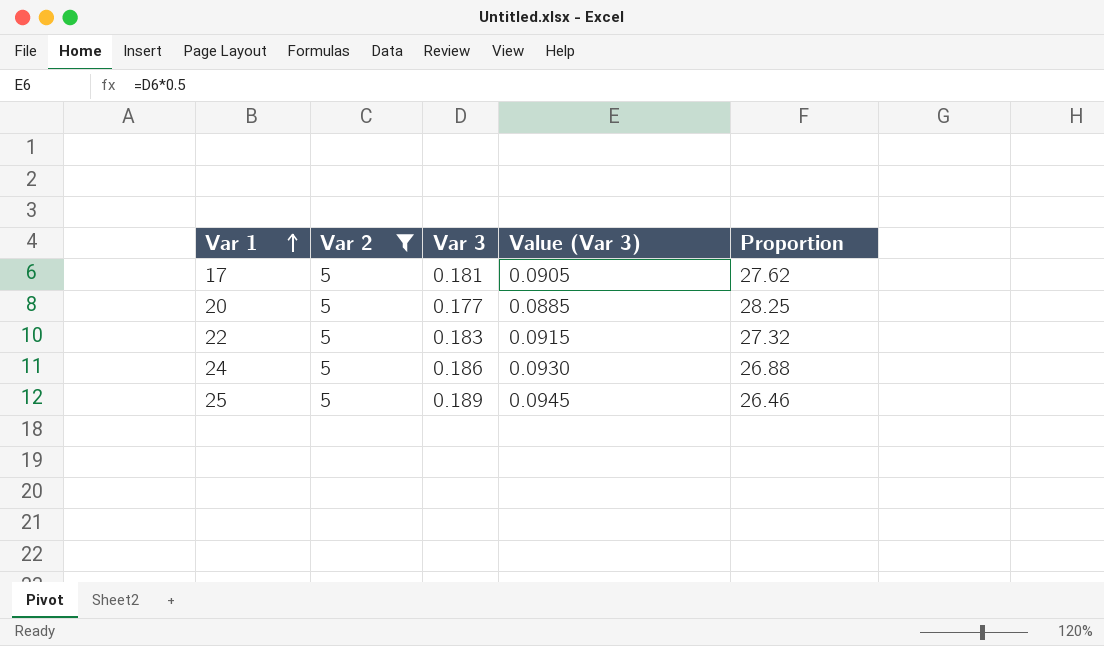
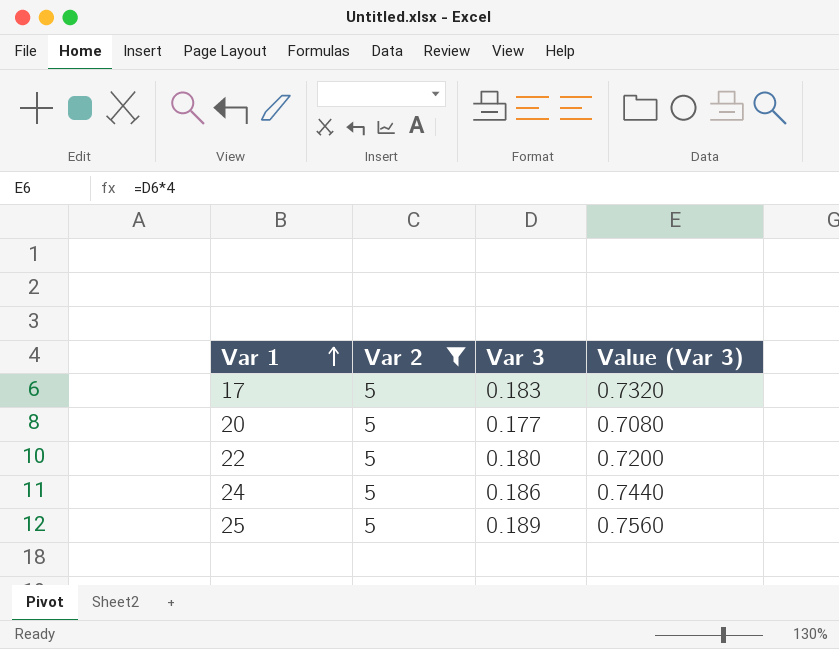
column Proportion | formula: [Var 2] / [Var 3] -> none
column Value (Var 3) | formula: [Var 3] * 0.5 -> [Var 3] * 4
17 | Var 3: 0.181 -> 0.183
22 | Var 3: 0.183 -> 0.180

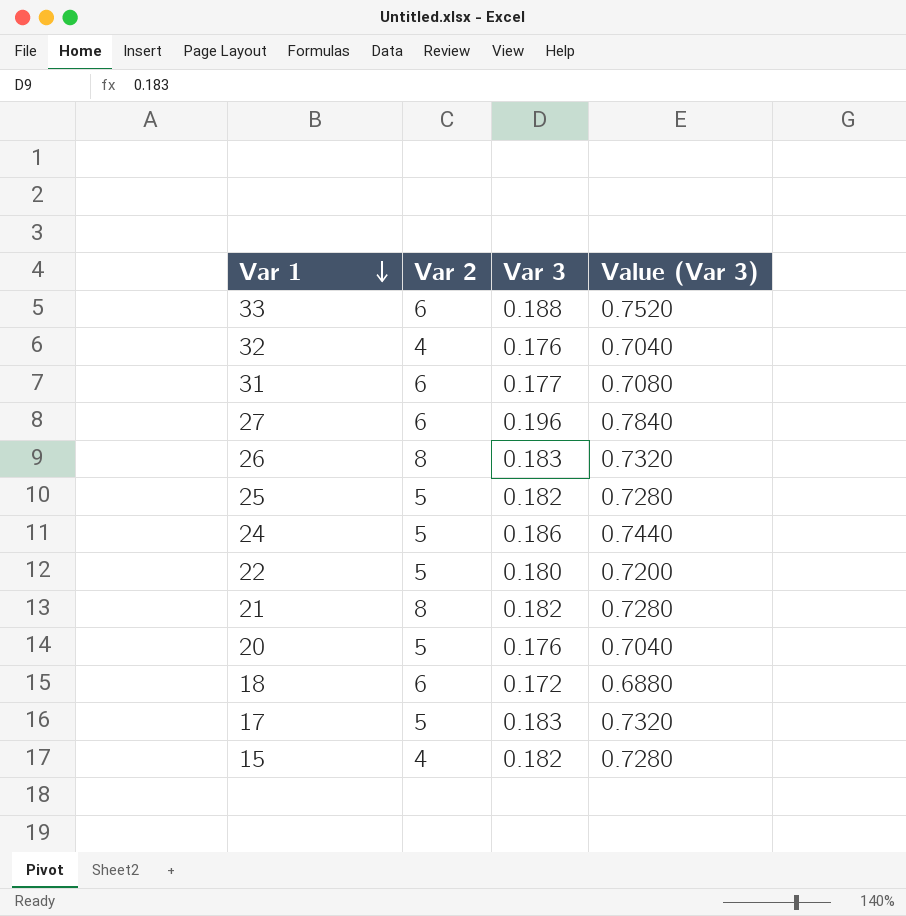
filter: Var 2 = 5 -> none
row order: Var 1 ascending -> Var 1 descending
25 | Var 3: 0.189 -> 0.182
25 | Value (Var 3): 0.7560 -> 0.7280
20 | Var 3: 0.177 -> 0.176
20 | Value (Var 3): 0.7080 -> 0.7040

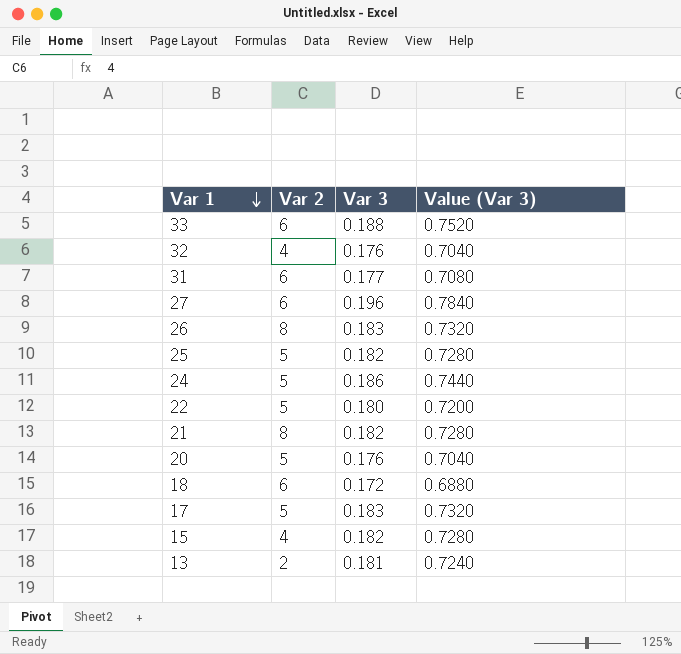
row 13: none -> 2 | 0.181 | 0.7240

